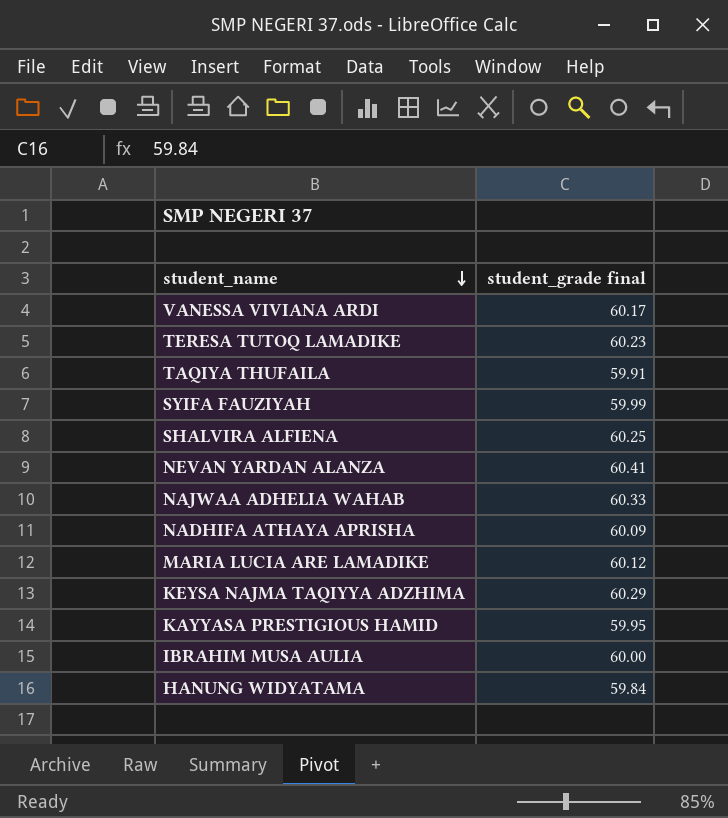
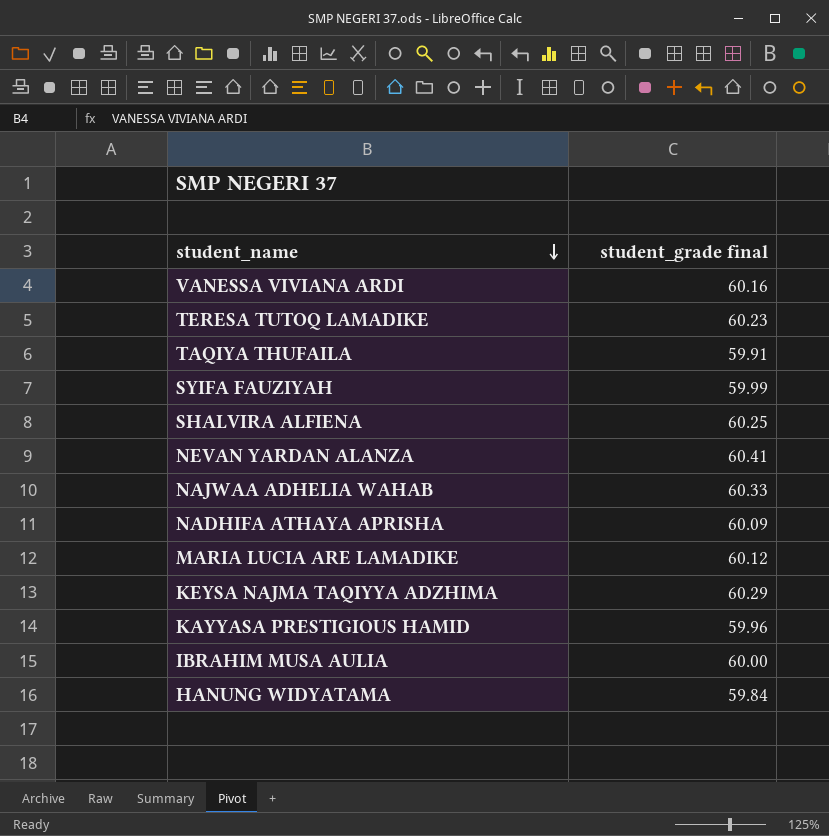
VANESSA VIVIANA ARDI | student_grade final: 60.17 -> 60.16
KAYYASA PRESTIGIOUS HAMID | student_grade final: 59.95 -> 59.96

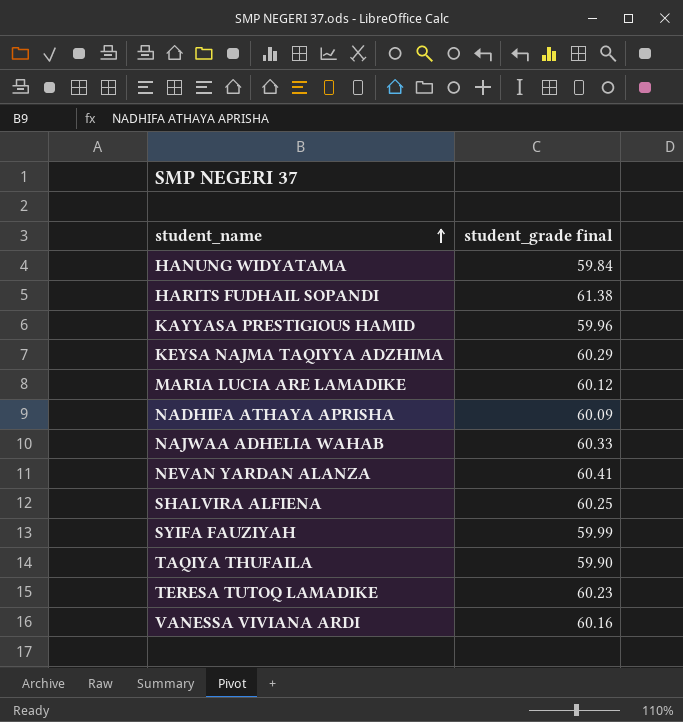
row order: student_name descending -> student_name ascending
row IBRAHIM MUSA AULIA: 60.00 -> none
row HARITS FUDHAIL SOPANDI: none -> 61.38
TAQIYA THUFAILA | student_grade final: 59.91 -> 59.90

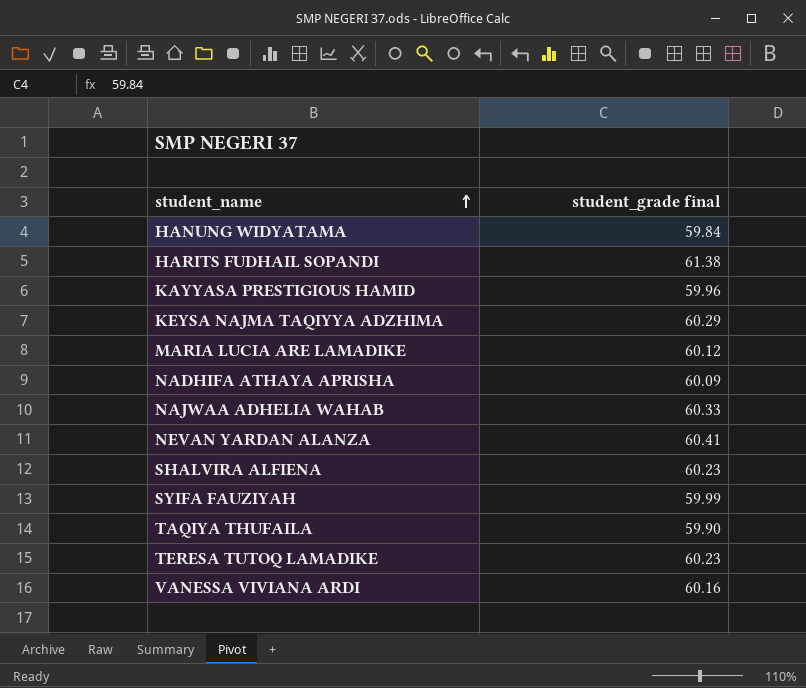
SHALVIRA ALFIENA | student_grade final: 60.25 -> 60.23

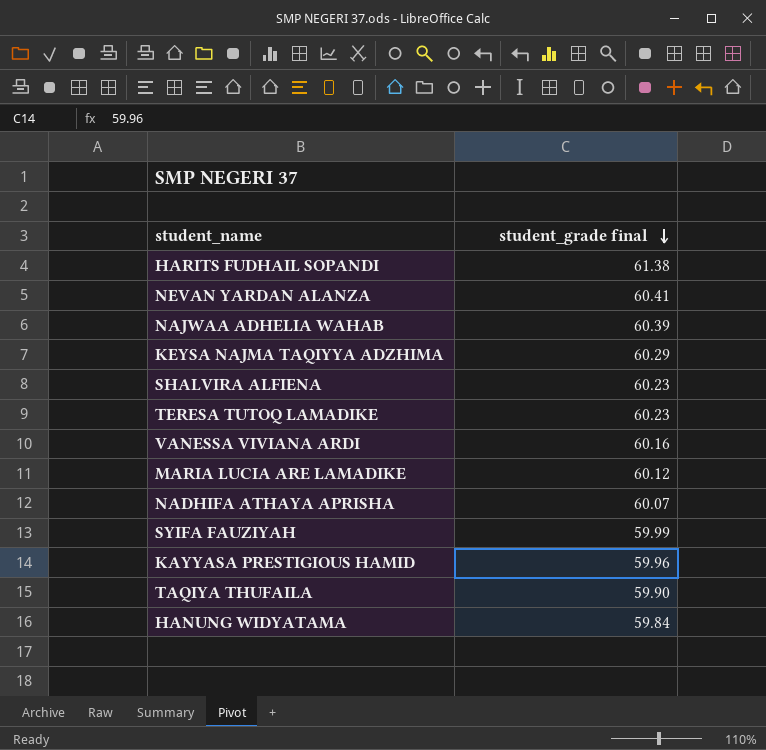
row order: student_name ascending -> student_grade final descending
NAJWAA ADHELIA WAHAB | student_grade final: 60.33 -> 60.39
NADHIFA ATHAYA APRISHA | student_grade final: 60.09 -> 60.07

